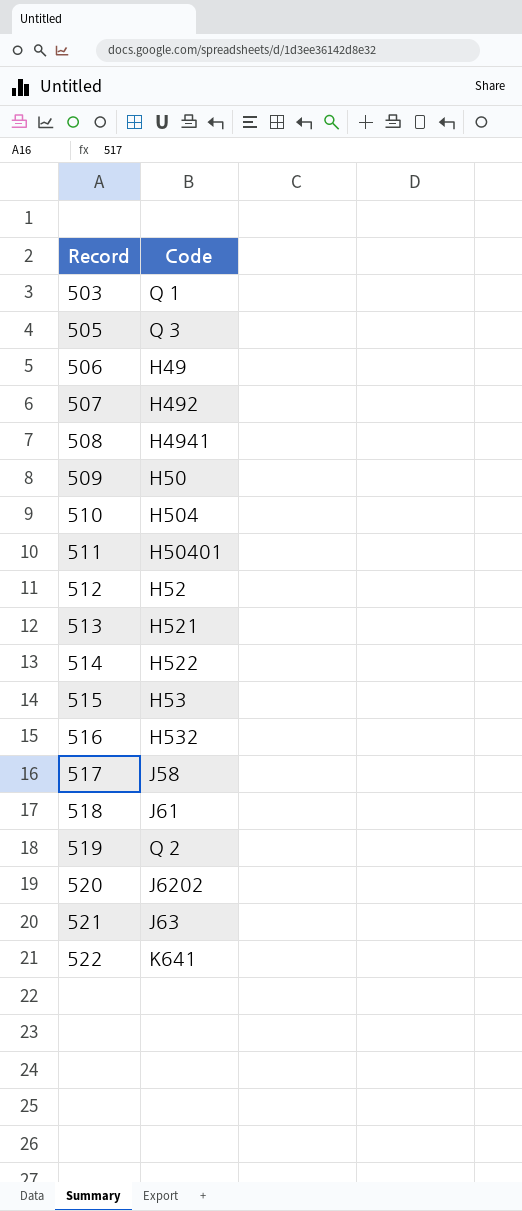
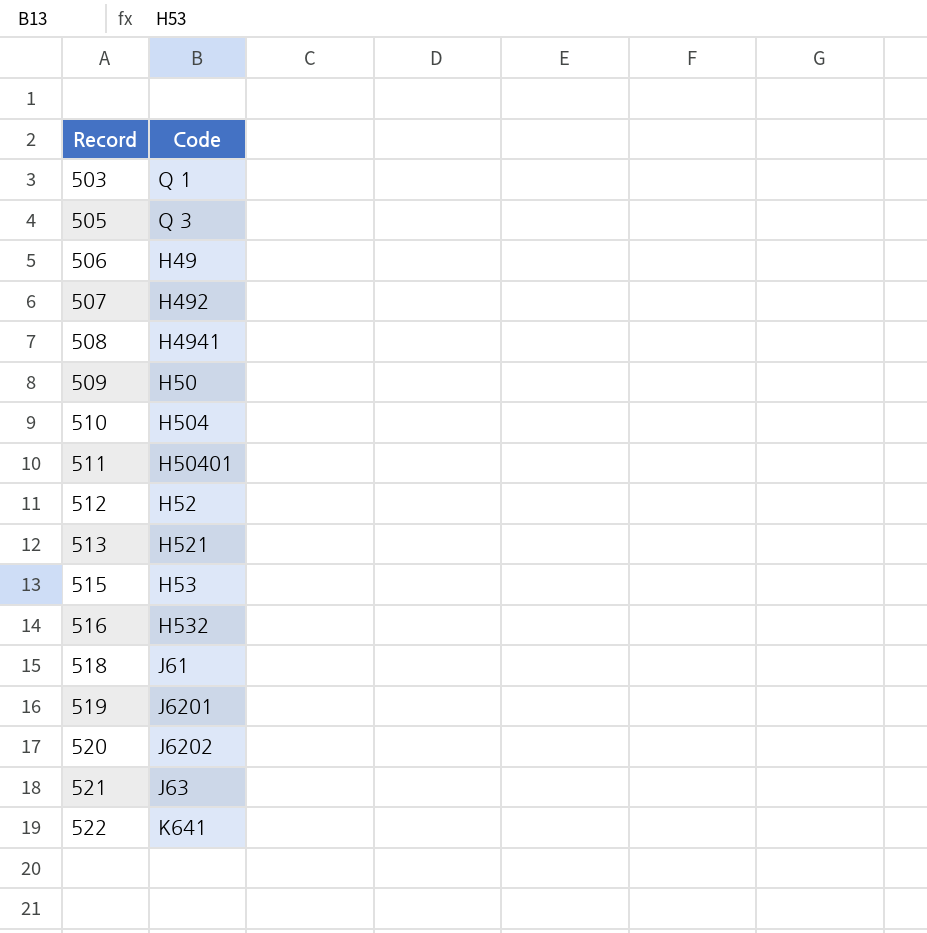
row 514: H522 -> none
row 517: J58 -> none
519 | Code: Q 2 -> J6201

